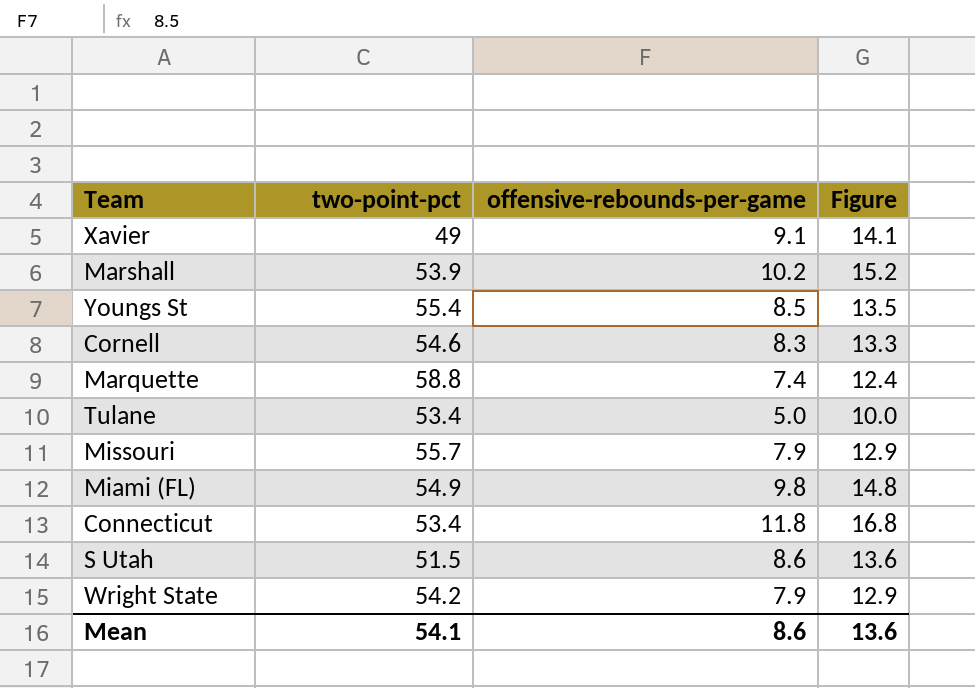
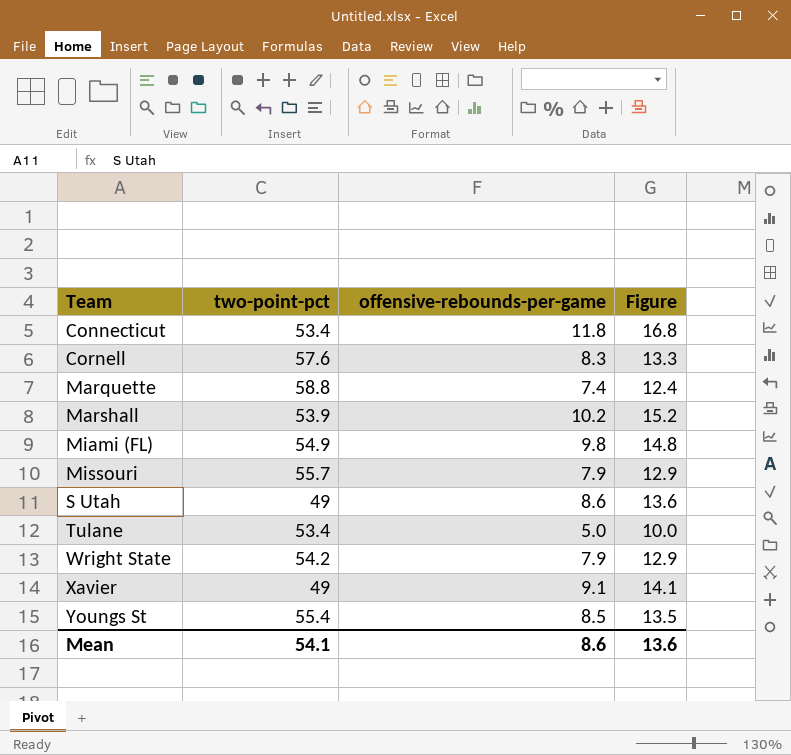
row order: none -> Team ascending
Cornell | two-point-pct: 54.6 -> 57.6
S Utah | two-point-pct: 51.5 -> 49

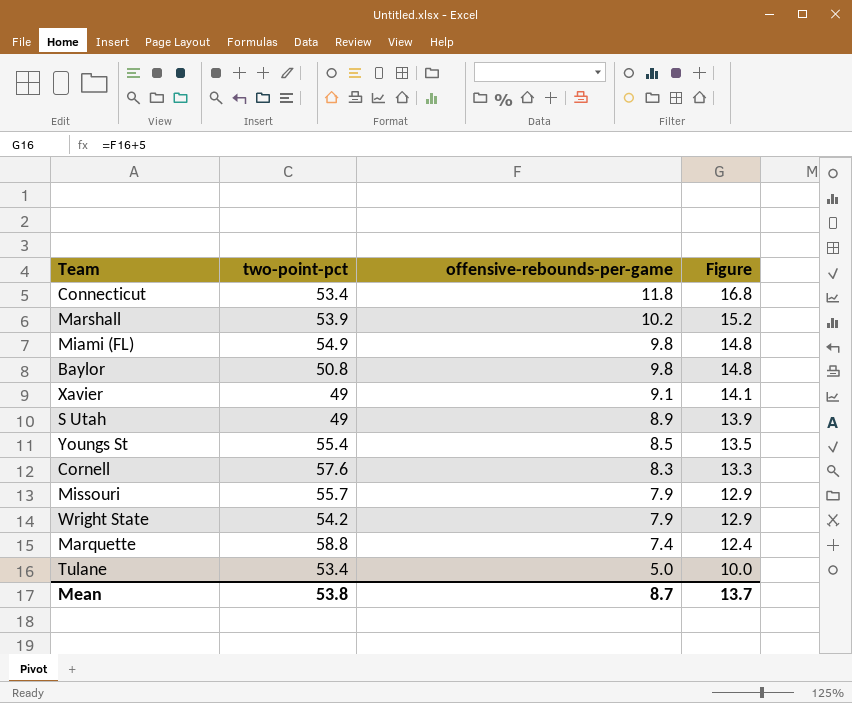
row order: Team ascending -> offensive-rebounds-per-game descending
row Baylor: none -> 50.8 | 9.8 | 14.8
S Utah | offensive-rebounds-per-game: 8.6 -> 8.9
S Utah | Figure: 13.6 -> 13.9
Mean | two-point-pct: 54.1 -> 53.8
Mean | offensive-rebounds-per-game: 8.6 -> 8.7
Mean | Figure: 13.6 -> 13.7

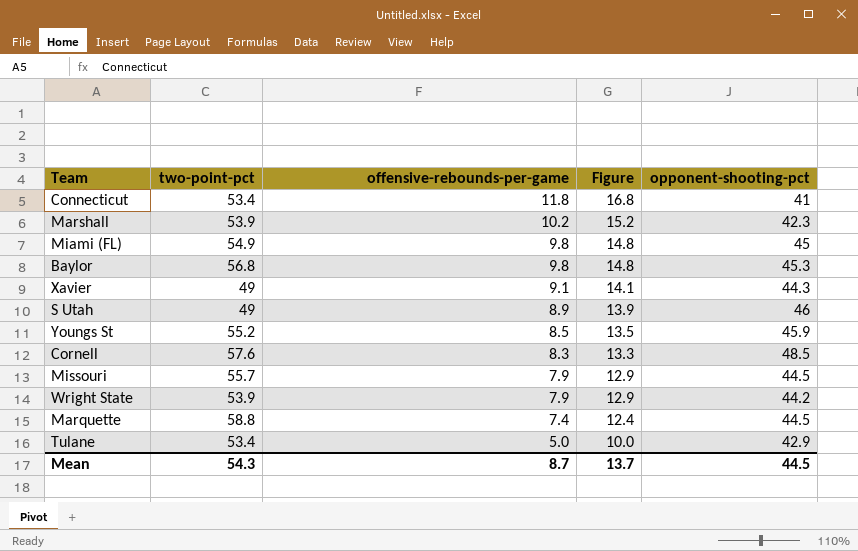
column opponent-shooting-pct | position: none -> 5
Baylor | two-point-pct: 50.8 -> 56.8
Youngs St | two-point-pct: 55.4 -> 55.2
Wright State | two-point-pct: 54.2 -> 53.9
Mean | two-point-pct: 53.8 -> 54.3

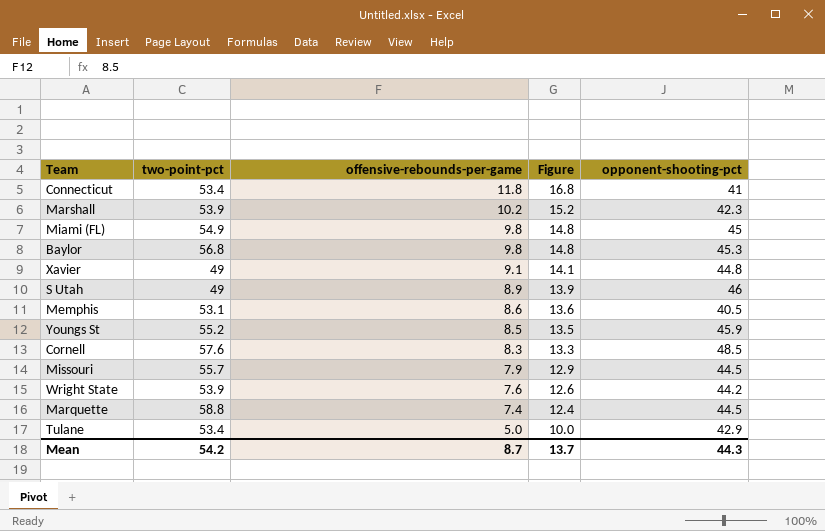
Xavier | opponent-shooting-pct: 44.3 -> 44.8
row Memphis: none -> 53.1 | 8.6 | 13.6 | 40.5
Wright State | offensive-rebounds-per-game: 7.9 -> 7.6
Wright State | Figure: 12.9 -> 12.6
Mean | two-point-pct: 54.3 -> 54.2
Mean | opponent-shooting-pct: 44.5 -> 44.3

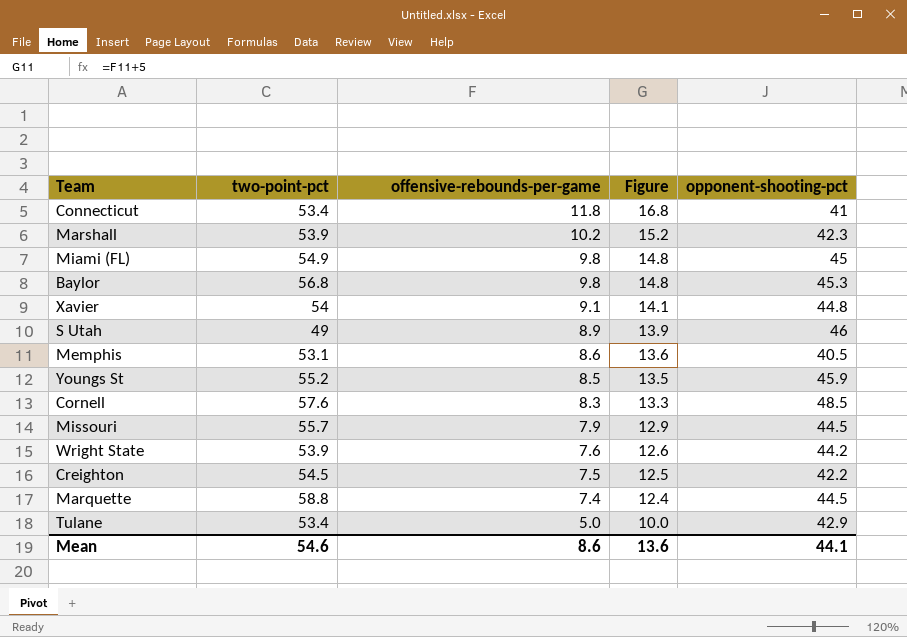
Xavier | two-point-pct: 49 -> 54
row Creighton: none -> 54.5 | 7.5 | 12.5 | 42.2
Mean | two-point-pct: 54.2 -> 54.6
Mean | offensive-rebounds-per-game: 8.7 -> 8.6
Mean | Figure: 13.7 -> 13.6
Mean | opponent-shooting-pct: 44.3 -> 44.1

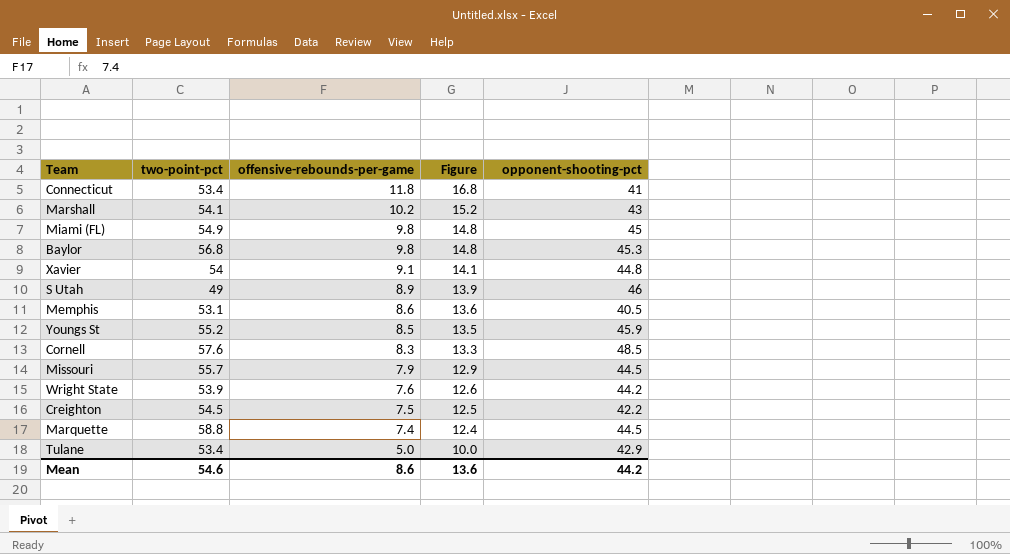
Marshall | two-point-pct: 53.9 -> 54.1
Marshall | opponent-shooting-pct: 42.3 -> 43
Mean | opponent-shooting-pct: 44.1 -> 44.2

